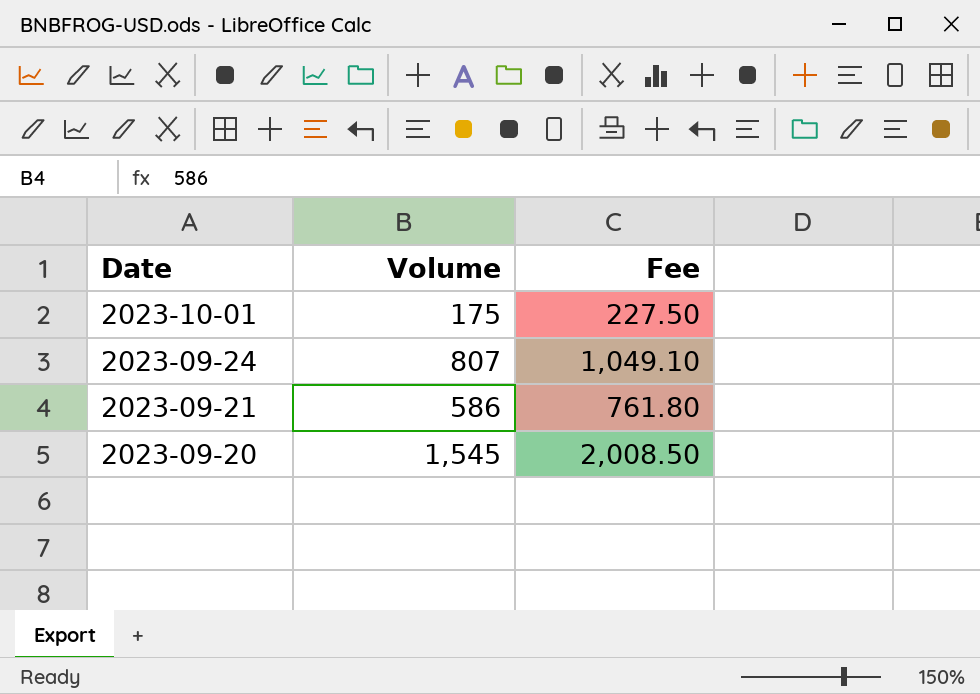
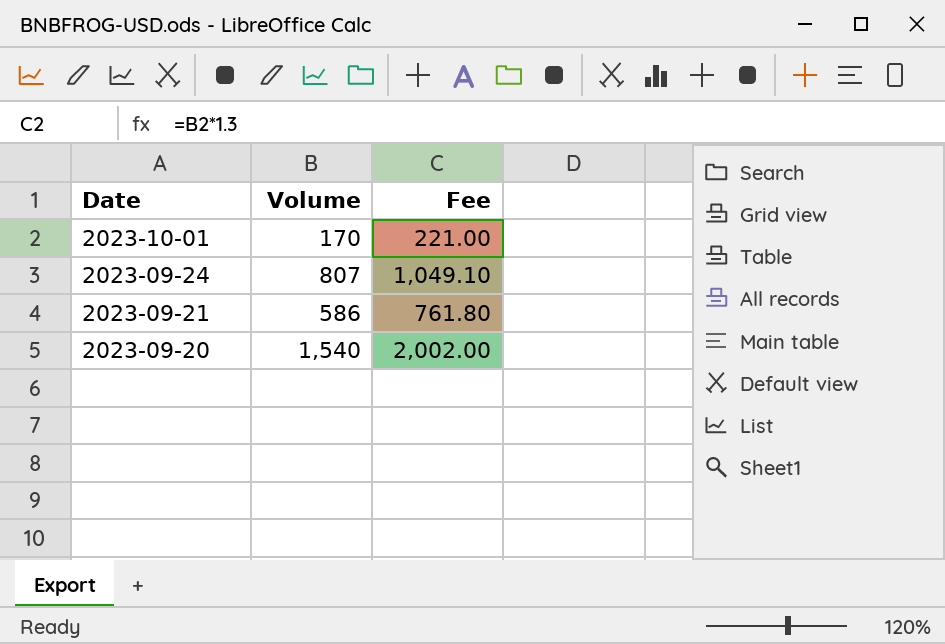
2023-10-01 | Volume: 175 -> 170
2023-10-01 | Fee: 227.50 -> 221.00
2023-09-20 | Volume: 1,545 -> 1,540
2023-09-20 | Fee: 2,008.50 -> 2,002.00

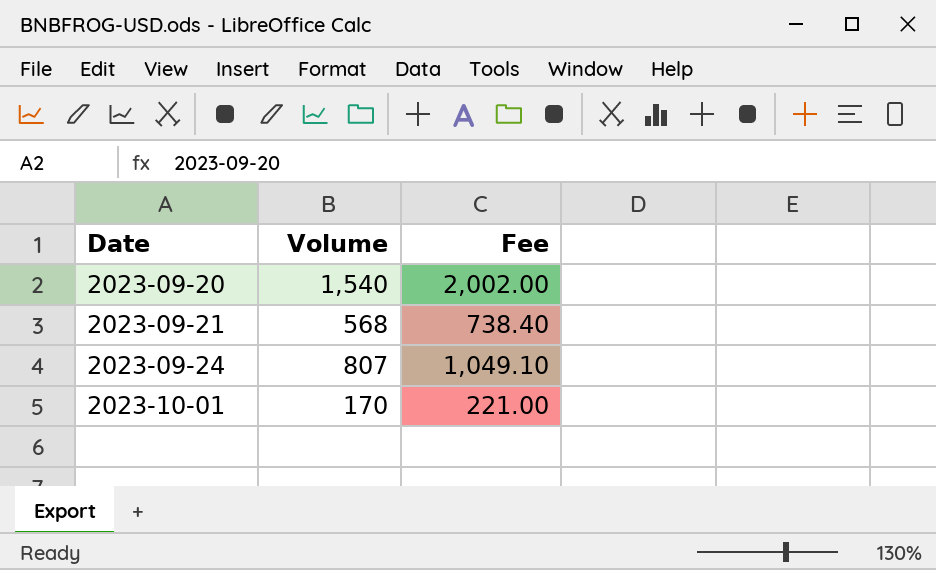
row order: Date descending -> Date ascending
2023-09-21 | Volume: 586 -> 568
2023-09-21 | Fee: 761.80 -> 738.40

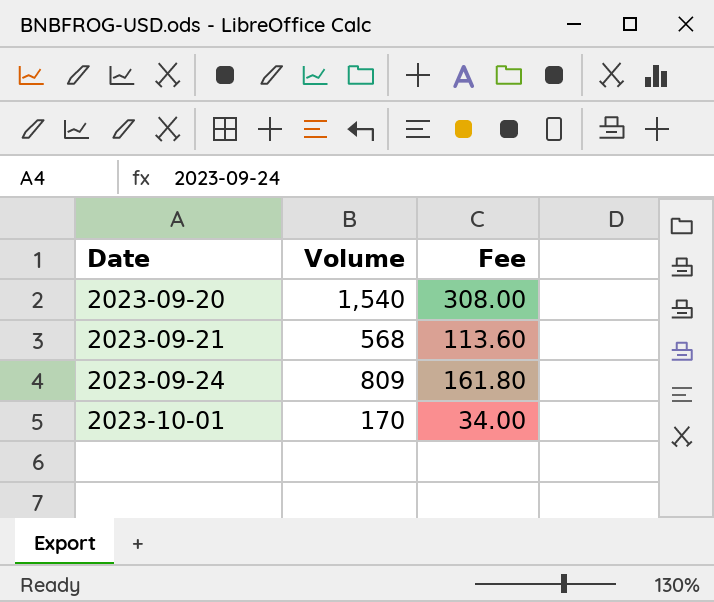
column Fee | formula: [Volume] * 1.3 -> [Volume] * 0.2
2023-09-24 | Volume: 807 -> 809

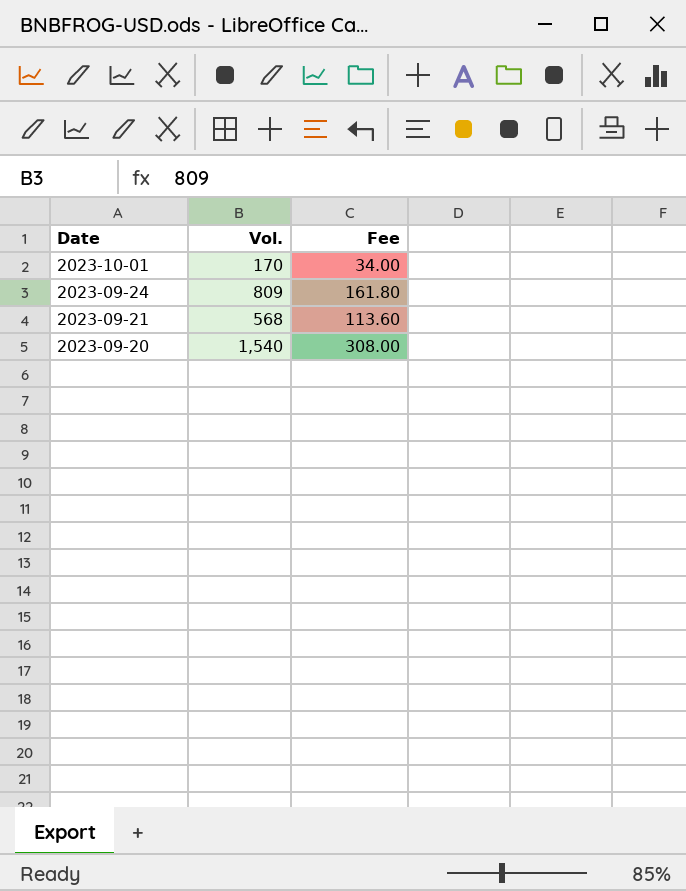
row order: Date ascending -> Date descending
column name: Volume -> Vol.

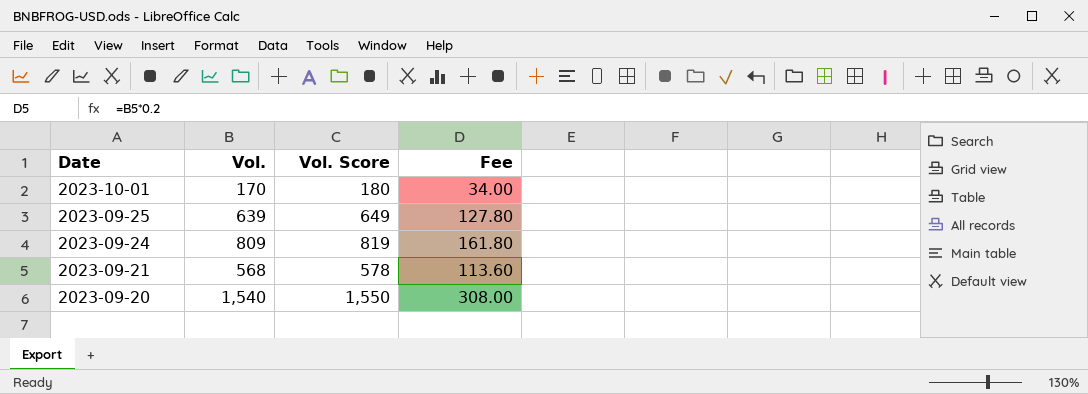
column Vol. Score | formula: none -> [Vol.] + 10
row 2023-09-25: none -> 639 | 649 | 127.80

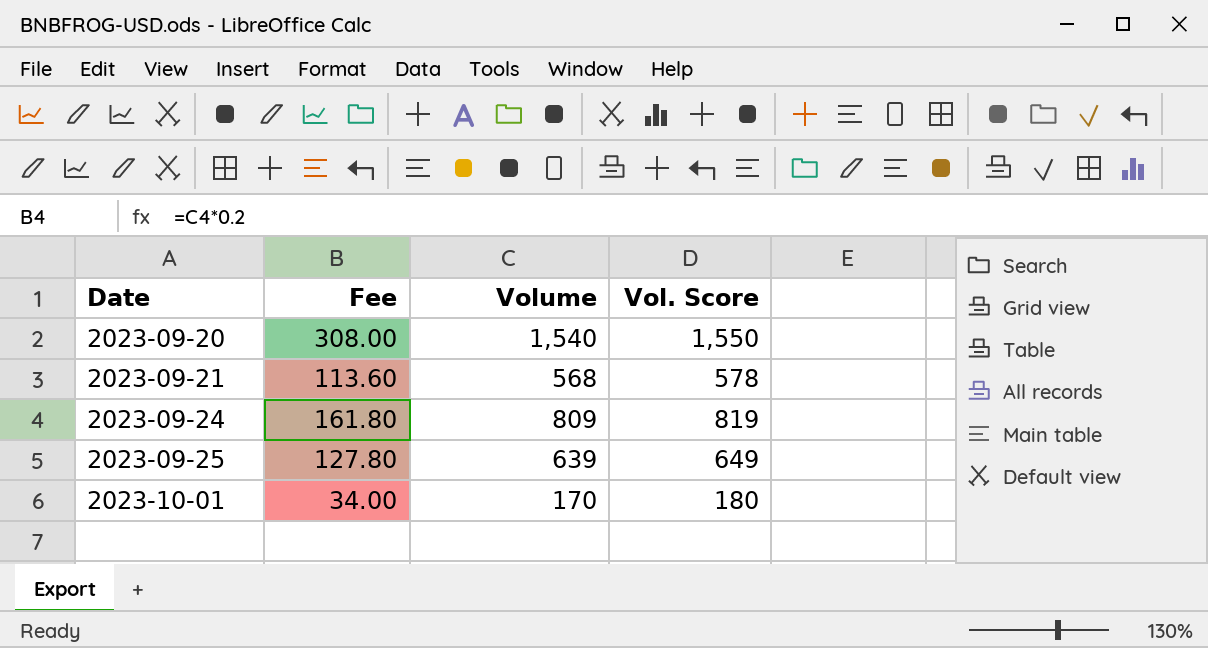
row order: Date descending -> Date ascending
column Fee | position: 4 -> 2
column name: Vol. -> Volume

